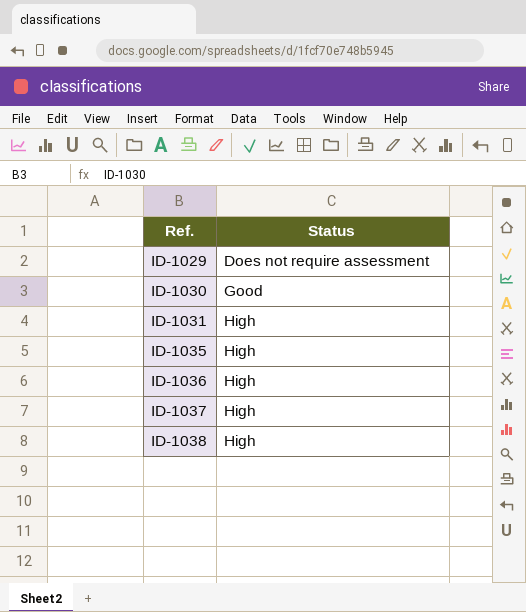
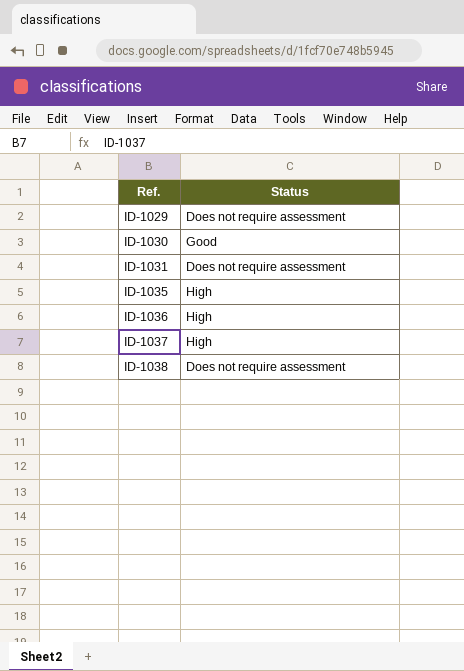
ID-1031 | Status: High -> Does not require assessment
ID-1038 | Status: High -> Does not require assessment

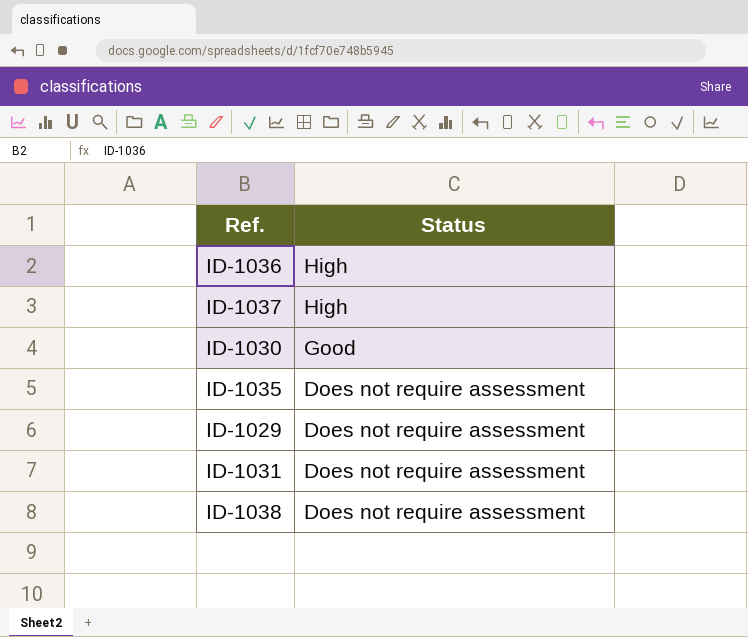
row order: Ref. ascending -> Status descending
ID-1035 | Status: High -> Does not require assessment

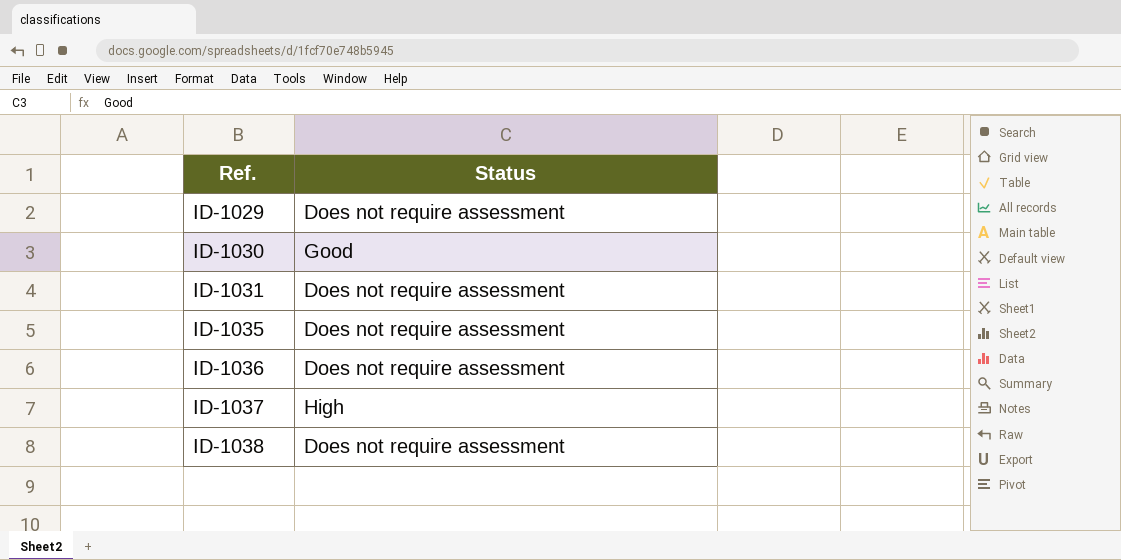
row order: Status descending -> Ref. ascending
ID-1036 | Status: High -> Does not require assessment

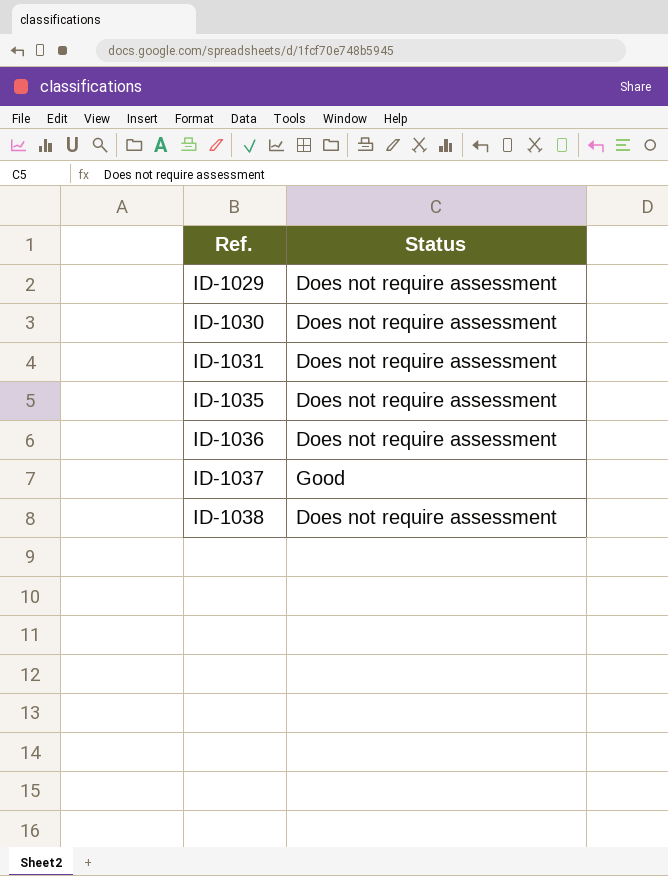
ID-1030 | Status: Good -> Does not require assessment
ID-1037 | Status: High -> Good

